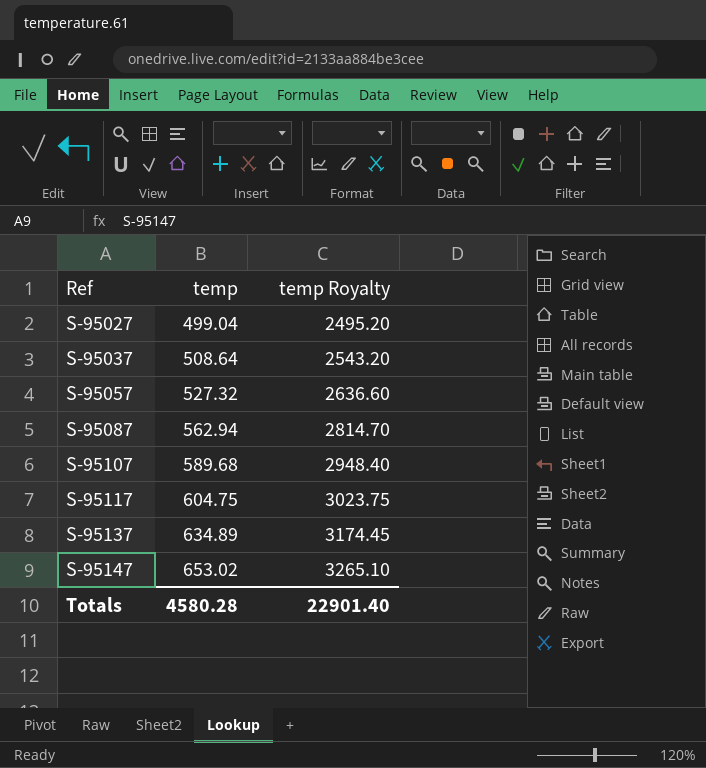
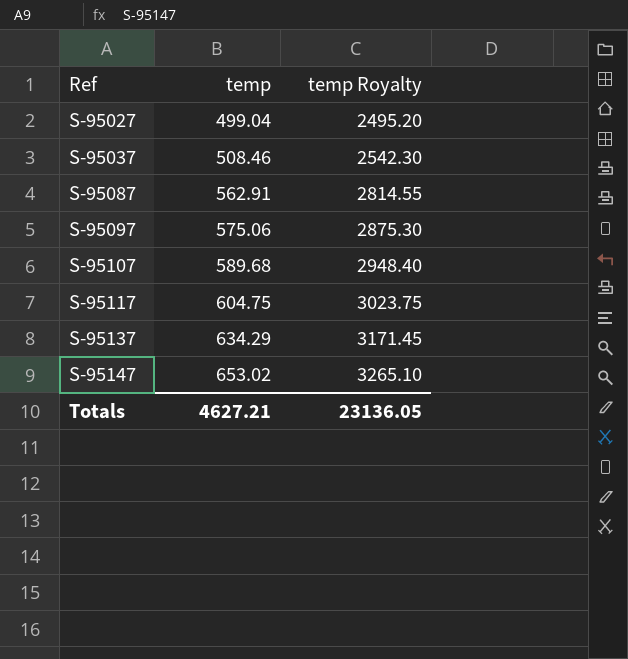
row S-95057: 527.32 | 2636.60 -> none
S-95037 | temp: 508.64 -> 508.46
S-95037 | temp Royalty: 2543.20 -> 2542.30
S-95087 | temp: 562.94 -> 562.91
S-95087 | temp Royalty: 2814.70 -> 2814.55
row S-95097: none -> 575.06 | 2875.30
S-95137 | temp: 634.89 -> 634.29
S-95137 | temp Royalty: 3174.45 -> 3171.45
Totals | temp: 4580.28 -> 4627.21
Totals | temp Royalty: 22901.40 -> 23136.05

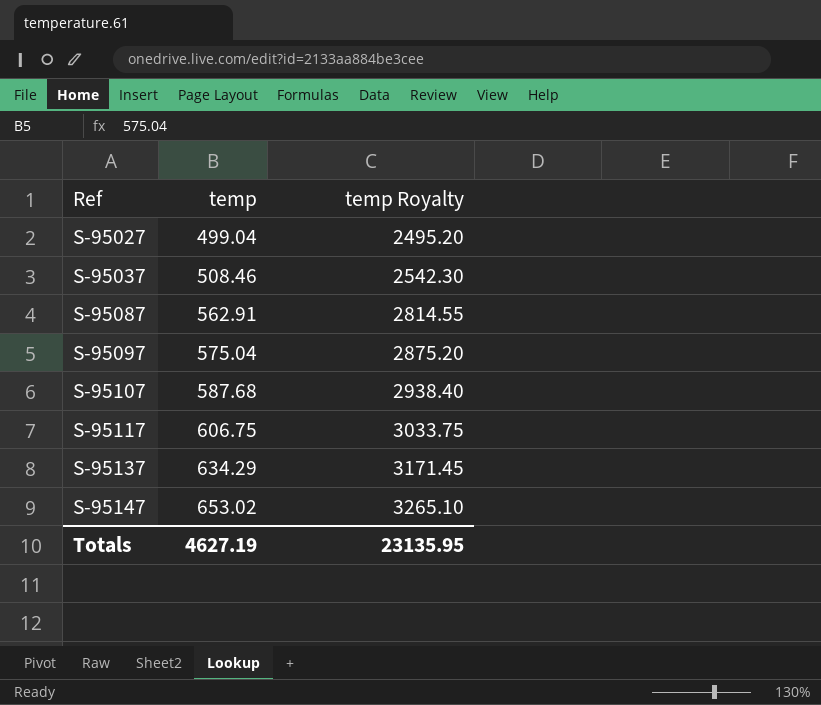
S-95097 | temp: 575.06 -> 575.04
S-95097 | temp Royalty: 2875.30 -> 2875.20
S-95107 | temp: 589.68 -> 587.68
S-95107 | temp Royalty: 2948.40 -> 2938.40
S-95117 | temp: 604.75 -> 606.75
S-95117 | temp Royalty: 3023.75 -> 3033.75
Totals | temp: 4627.21 -> 4627.19
Totals | temp Royalty: 23136.05 -> 23135.95

